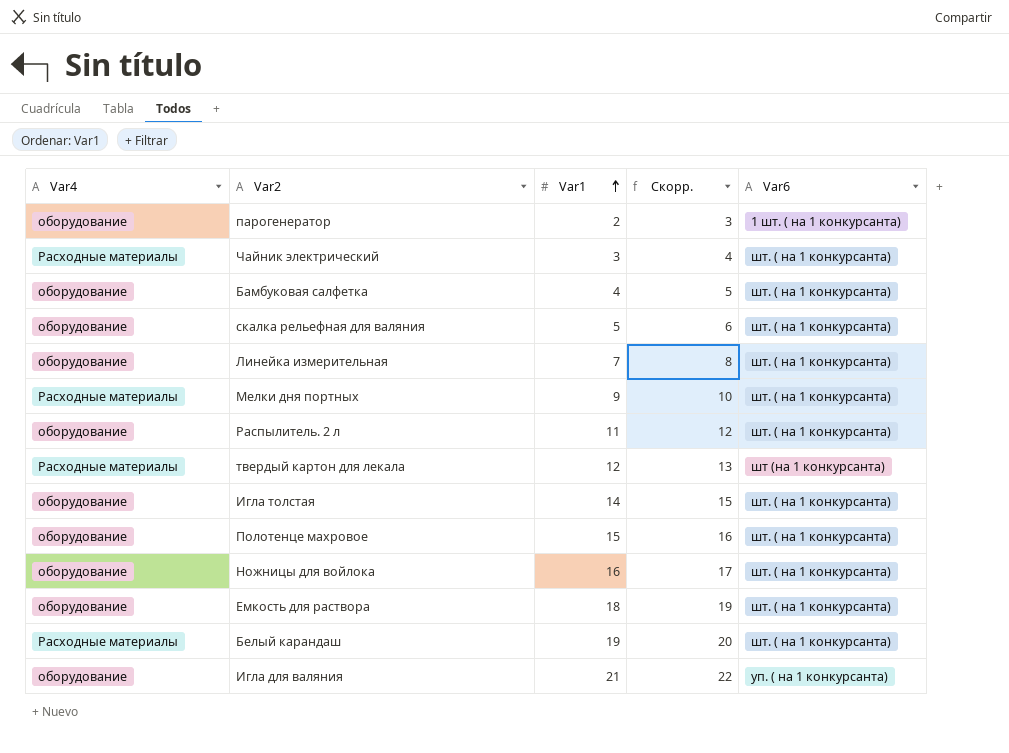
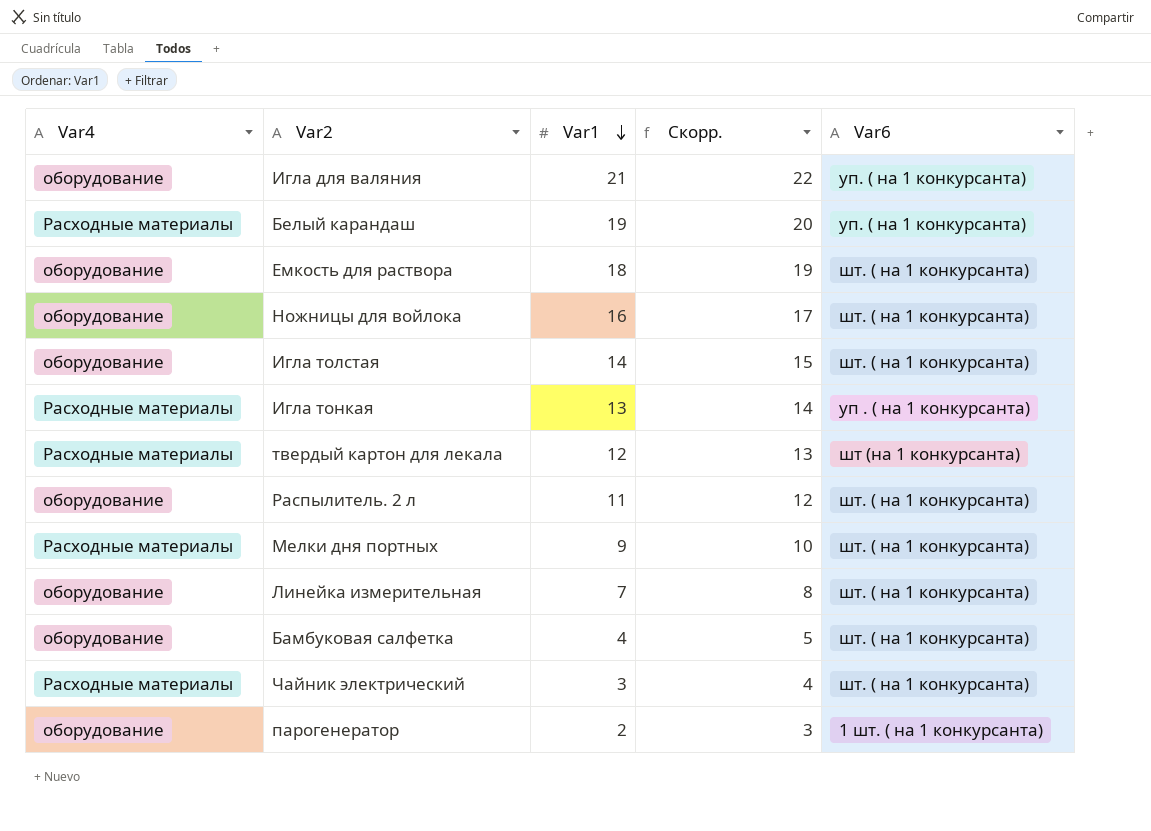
row order: Var1 ascending -> Var1 descending
row скалка рельефная для валяния: оборудование | 5 | 6 | шт. ( на 1 конкурсанта) -> none
row Полотенце махровое: оборудование | 15 | 16 | шт. ( на 1 конкурсанта) -> none
Белый карандаш | Var6: шт. ( на 1 конкурсанта) -> уп. ( на 1 конкурсанта)
row Игла тонкая: none -> Расходные материалы | 13 | 14 | уп . ( на 1 конкурсанта)

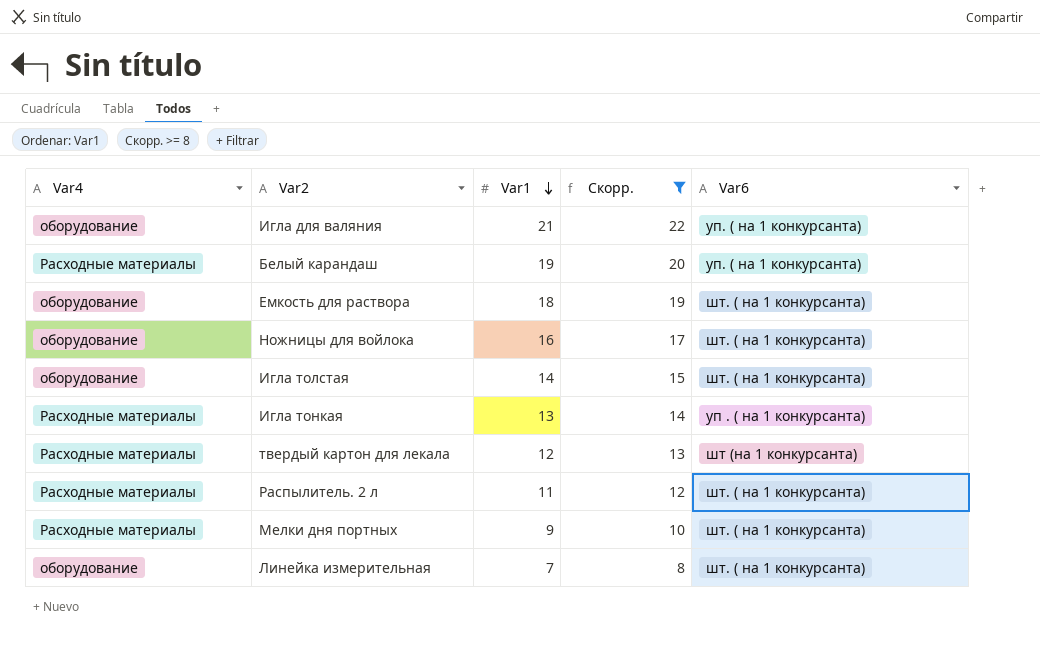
filter: none -> Скорр. >= 8
Распылитель. 2 л | Var4: оборудование -> Расходные материалы

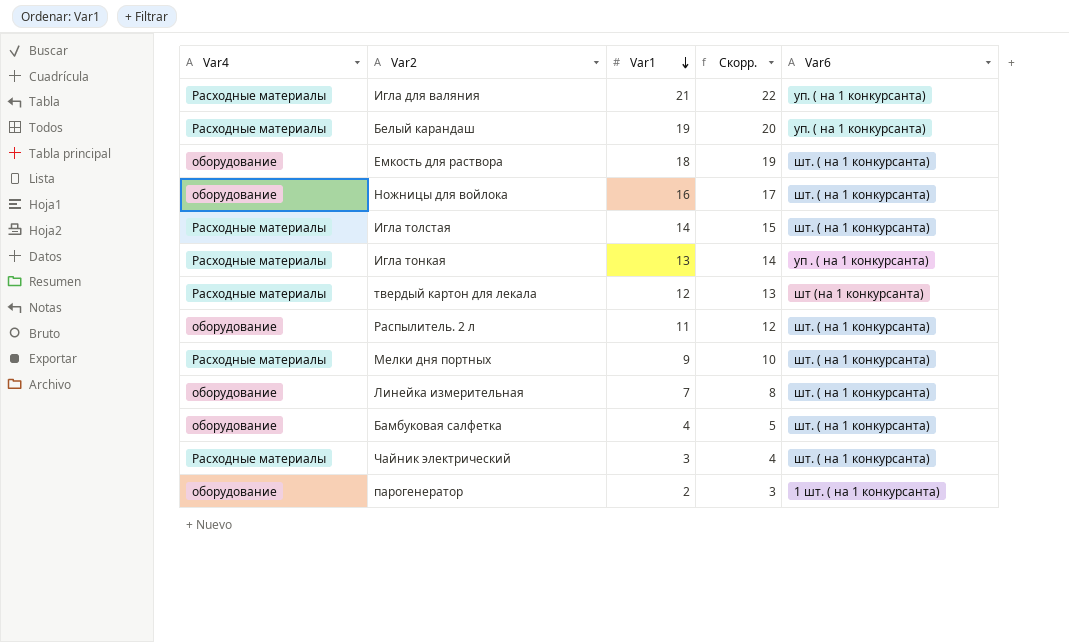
filter: Скорр. >= 8 -> none
Игла для валяния | Var4: оборудование -> Расходные материалы
Игла толстая | Var4: оборудование -> Расходные материалы
Распылитель. 2 л | Var4: Расходные материалы -> оборудование

